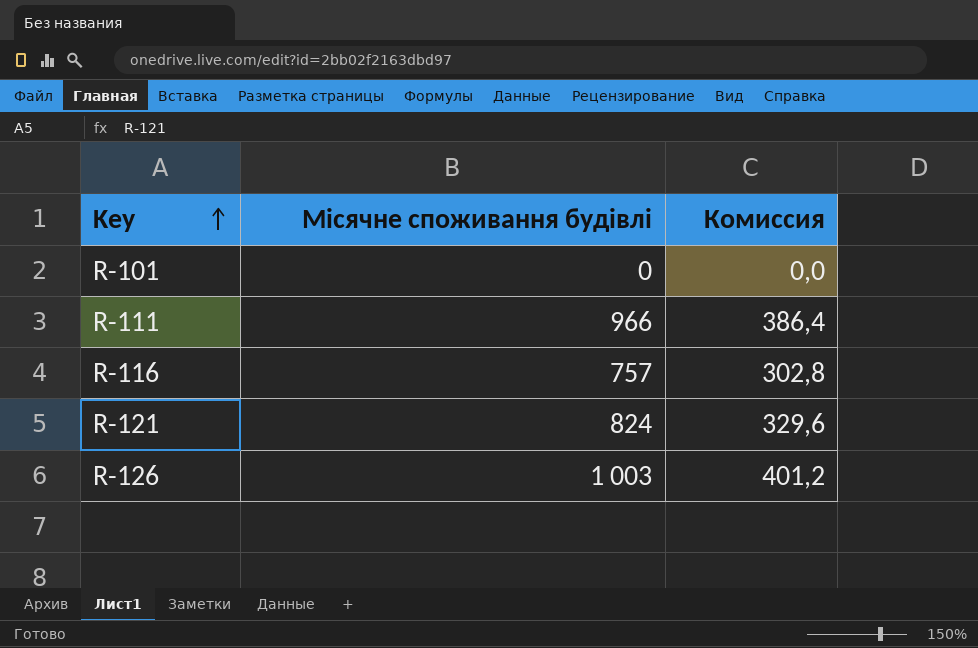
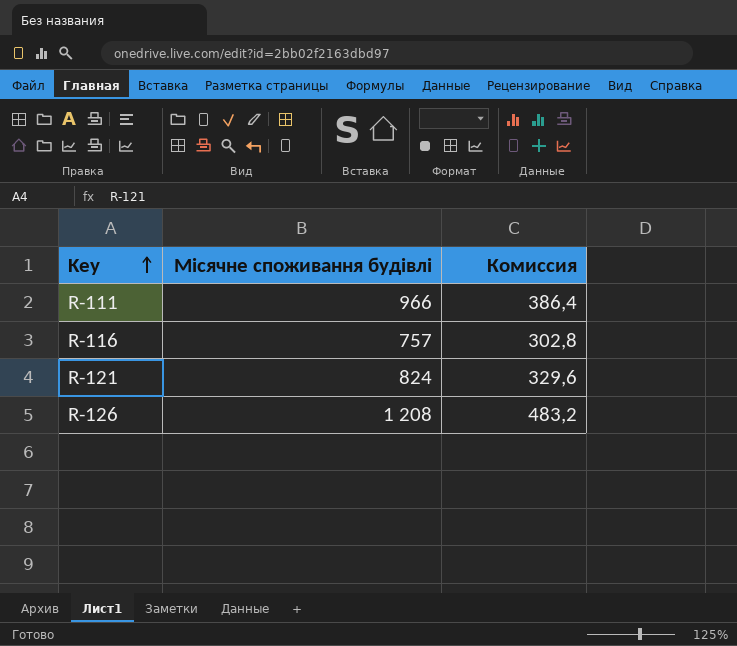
row R-101: 0 | 0,0 -> none
R-126 | Місячне споживання будівлі: 1 003 -> 1 208
R-126 | Комиссия: 401,2 -> 483,2

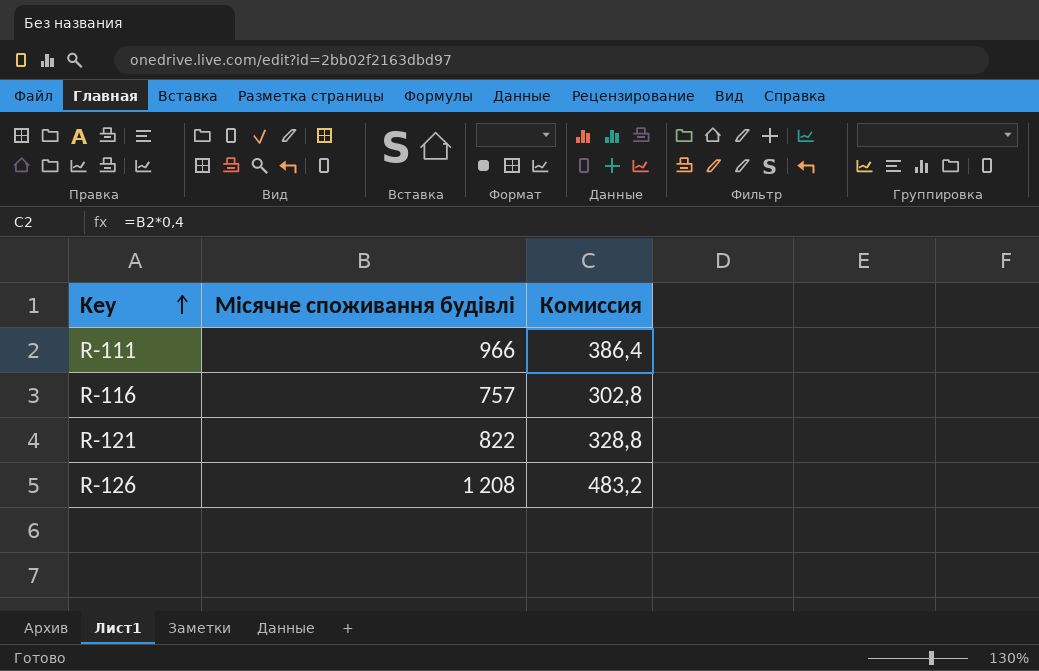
R-121 | Місячне споживання будівлі: 824 -> 822
R-121 | Комиссия: 329,6 -> 328,8

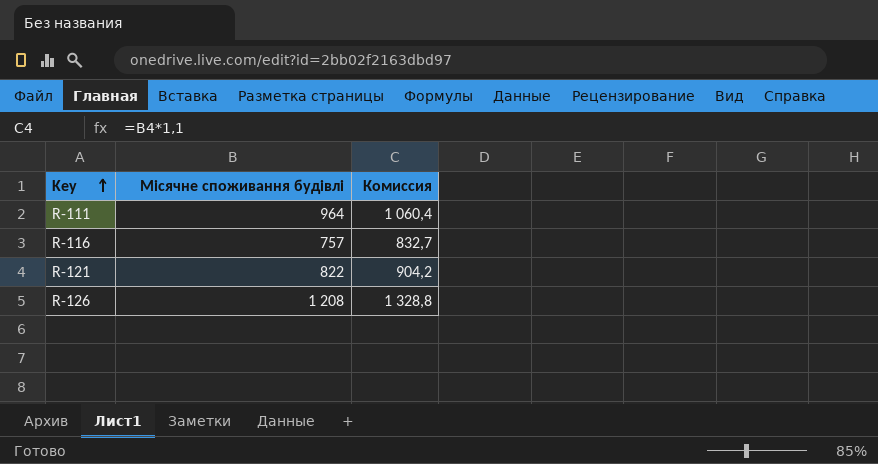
column Комиссия | formula: [Місячне споживання будівлі] * 0,4 -> [Місячне споживання будівлі] * 1,1
R-111 | Місячне споживання будівлі: 966 -> 964

